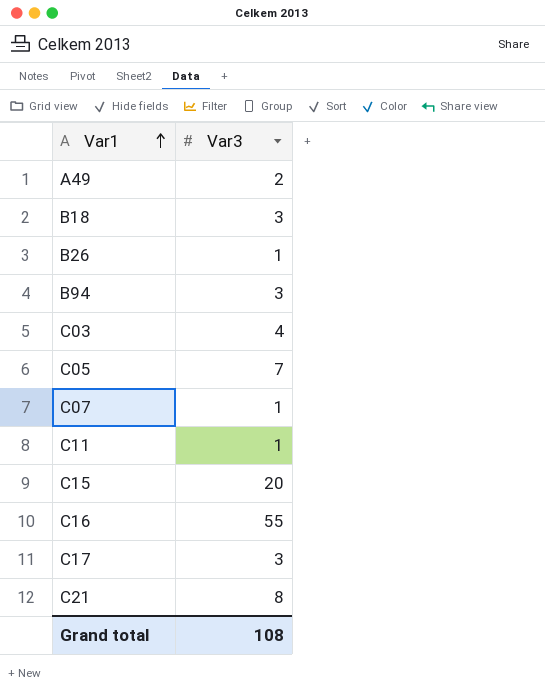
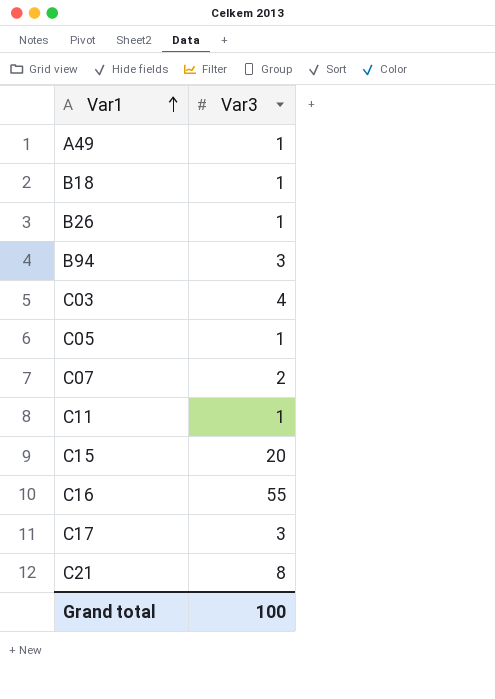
A49 | Var3: 2 -> 1
B18 | Var3: 3 -> 1
C05 | Var3: 7 -> 1
C07 | Var3: 1 -> 2
Grand total | Var3: 108 -> 100

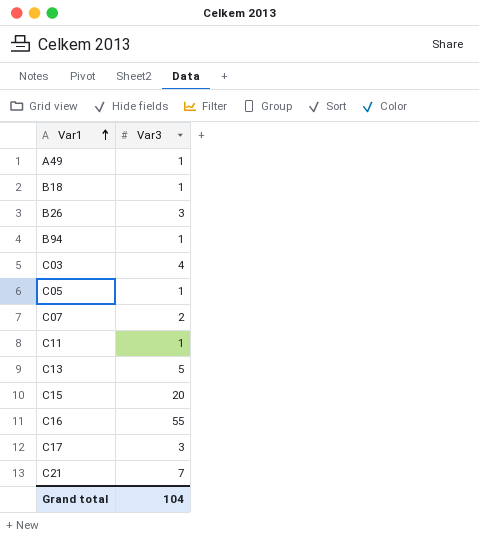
B26 | Var3: 1 -> 3
B94 | Var3: 3 -> 1
row C13: none -> 5
C21 | Var3: 8 -> 7
Grand total | Var3: 100 -> 104

